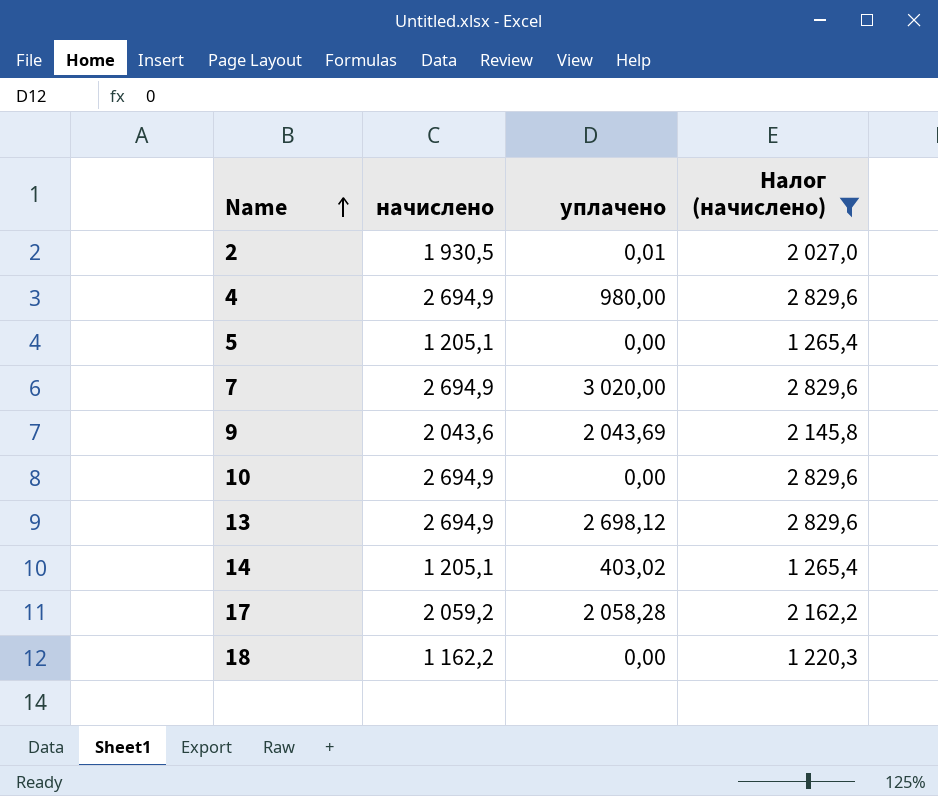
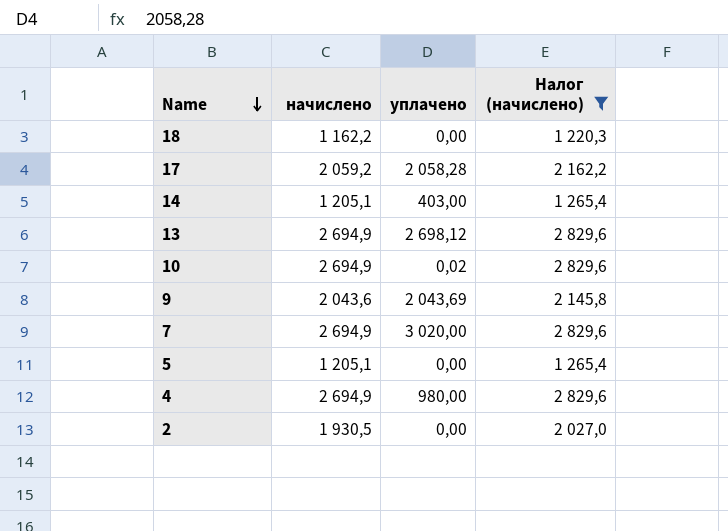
row order: Name ascending -> Name descending
14 | уплачено: 403,02 -> 403,00
10 | уплачено: 0,00 -> 0,02
2 | уплачено: 0,01 -> 0,00

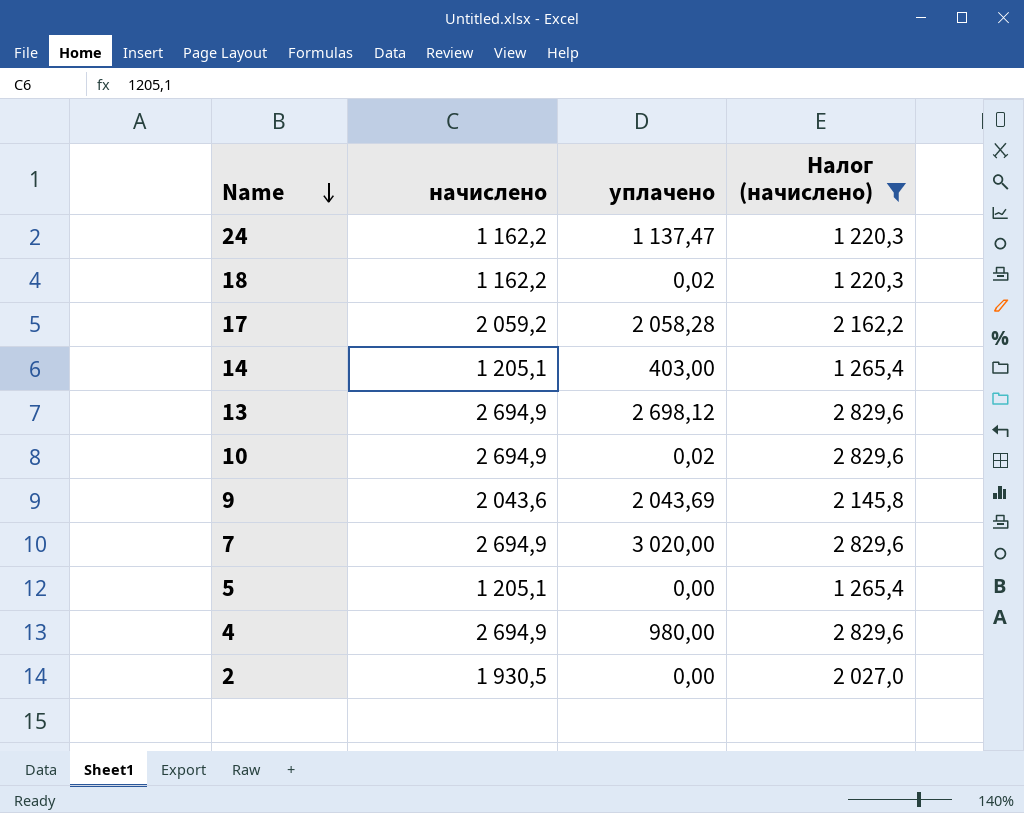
row 24: none -> 1 162,2 | 1 137,47 | 1 220,3
18 | уплачено: 0,00 -> 0,02

